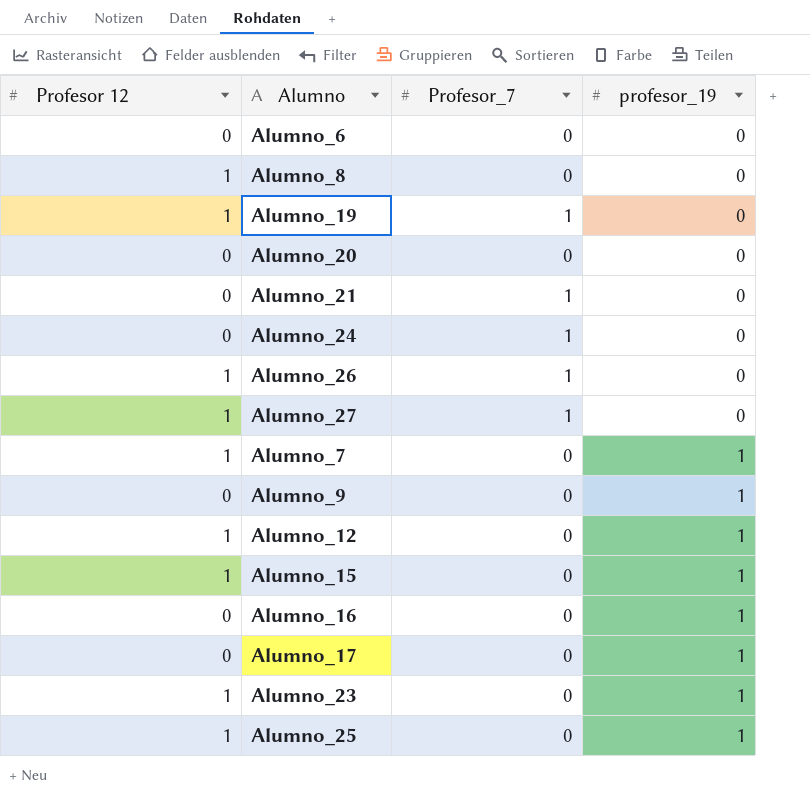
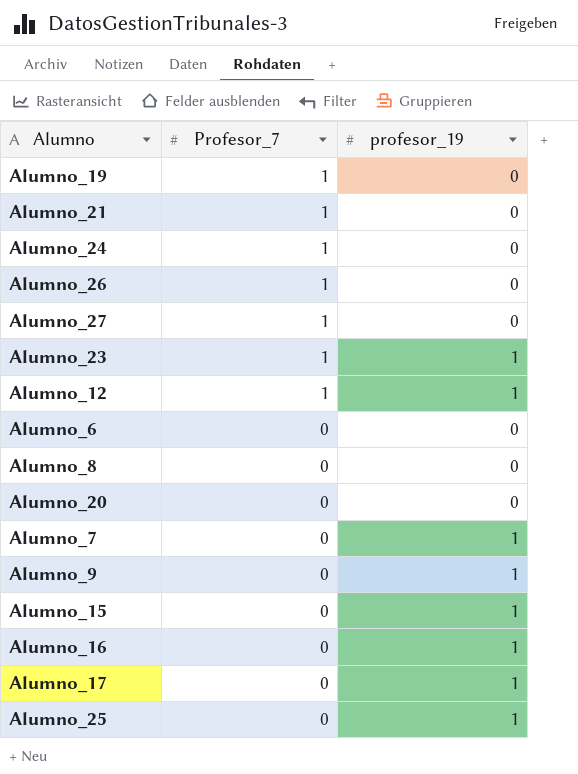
row order: profesor_19 ascending -> Profesor_7 descending
column Profesor 12 | position: 1 -> none
Alumno_23 | Profesor_7: 0 -> 1
Alumno_12 | Profesor_7: 0 -> 1

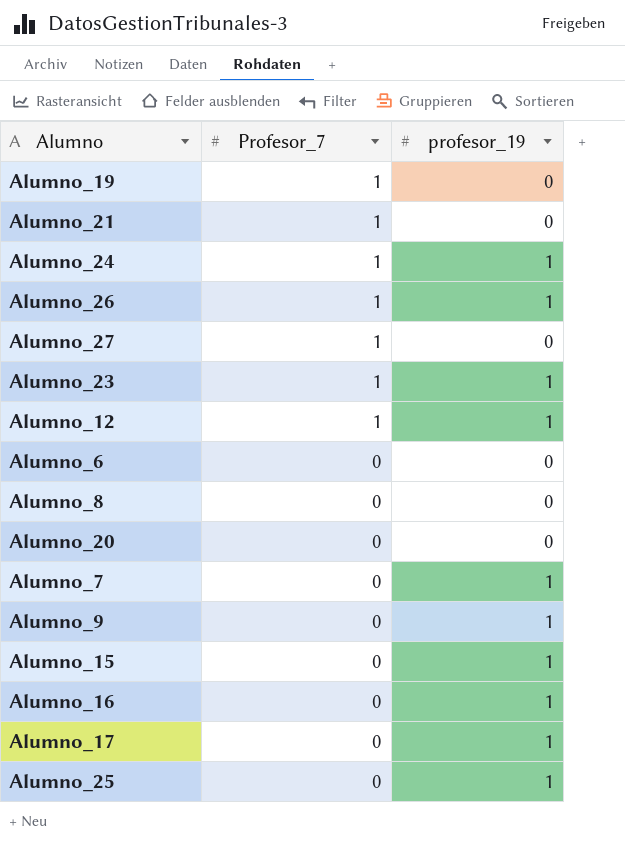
Alumno_24 | profesor_19: 0 -> 1
Alumno_26 | profesor_19: 0 -> 1

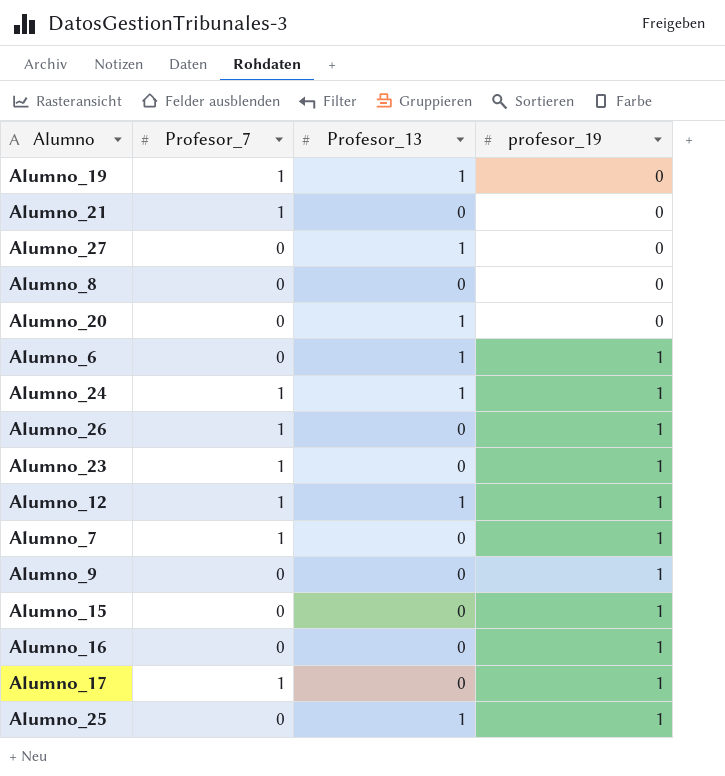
row order: Profesor_7 descending -> profesor_19 ascending
column Profesor_13 | position: none -> 3
Alumno_27 | Profesor_7: 1 -> 0
Alumno_6 | profesor_19: 0 -> 1
Alumno_7 | Profesor_7: 0 -> 1
Alumno_17 | Profesor_7: 0 -> 1

